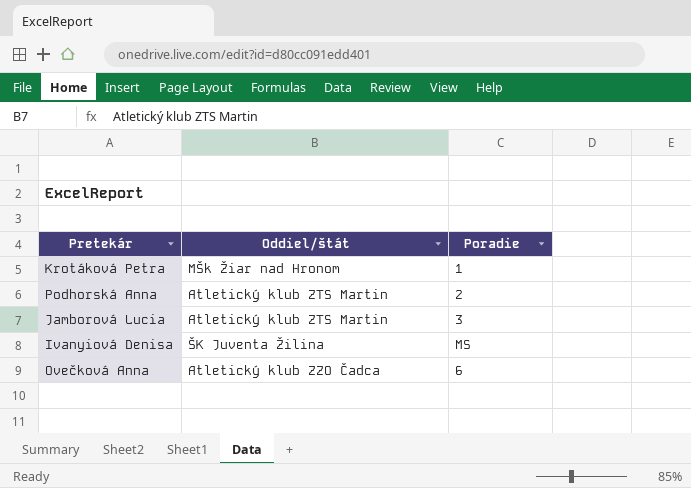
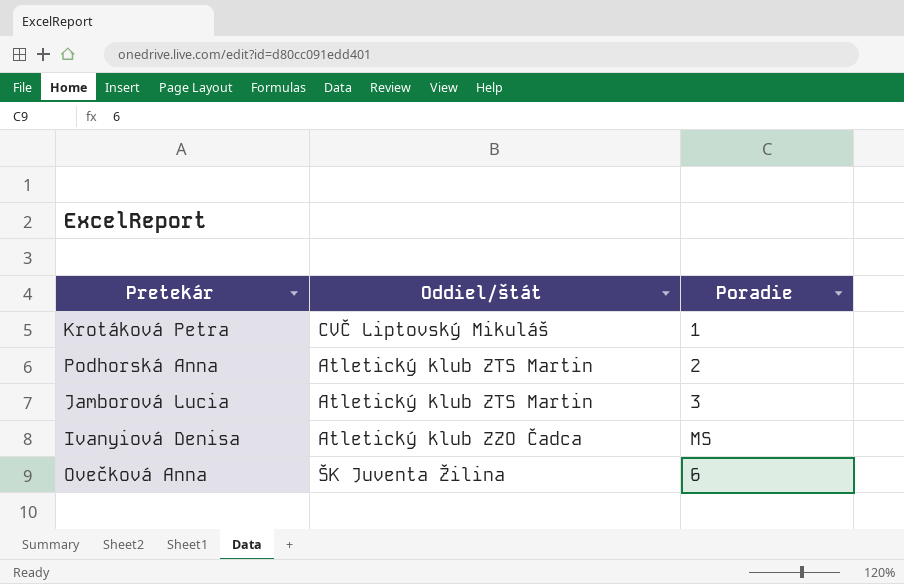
Krotáková Petra | Oddiel/štát: MŠk Žiar nad Hronom -> CVČ Liptovský Mikuláš
Ivanyiová Denisa | Oddiel/štát: ŠK Juventa Žilina -> Atletický klub ZZO Čadca
Ovečková Anna | Oddiel/štát: Atletický klub ZZO Čadca -> ŠK Juventa Žilina

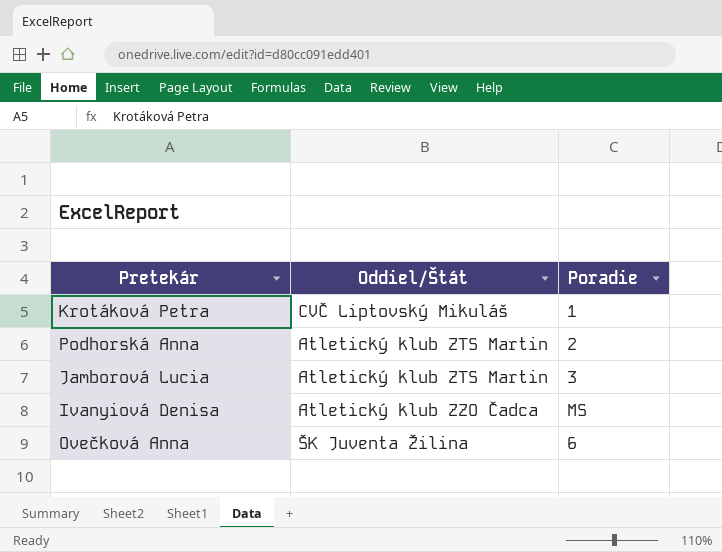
column name: Oddiel/štát -> Oddiel/Štát

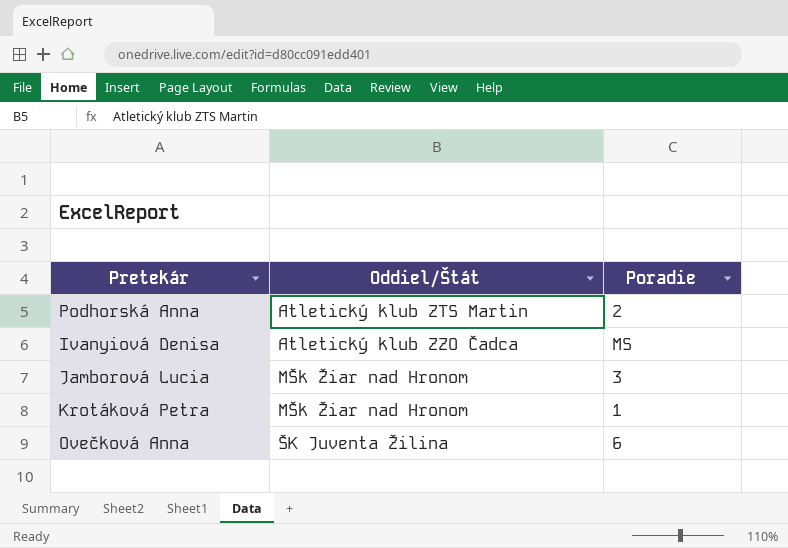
row order: none -> Oddiel/Štát ascending
Jamborová Lucia | Oddiel/Štát: Atletický klub ZTS Martin -> MŠk Žiar nad Hronom
Krotáková Petra | Oddiel/Štát: CVČ Liptovský Mikuláš -> MŠk Žiar nad Hronom

